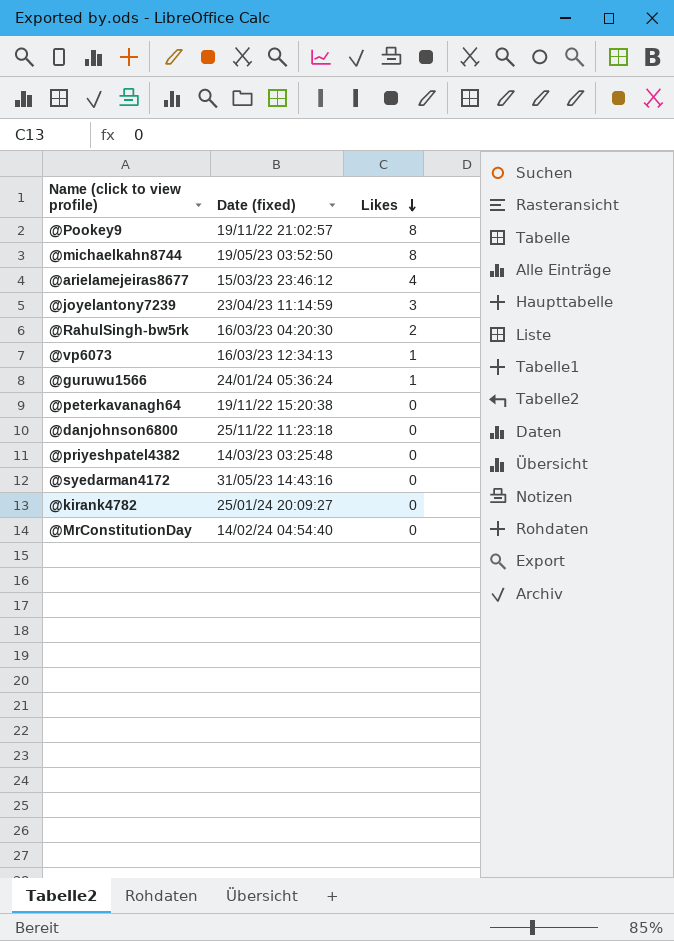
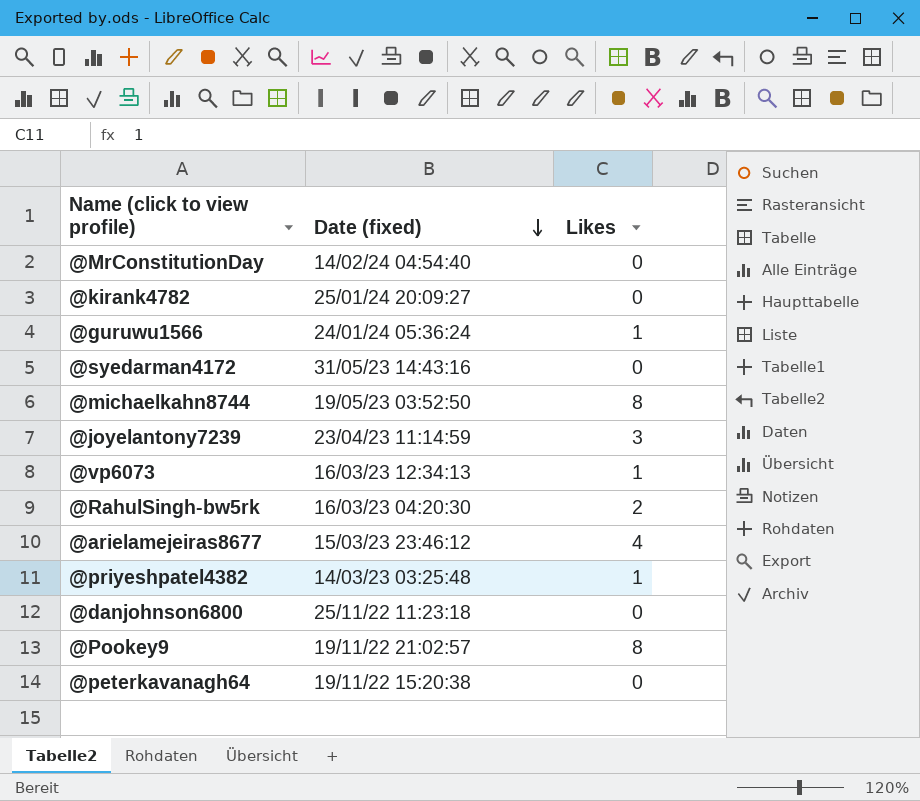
row order: Likes descending -> Date (fixed) descending
@priyeshpatel4382 | Likes: 0 -> 1

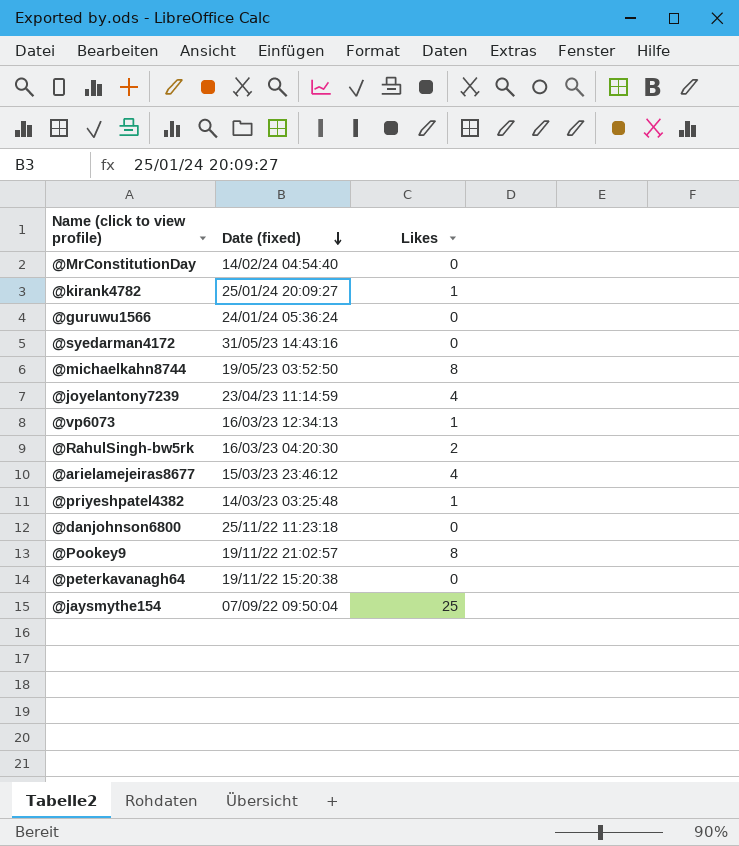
@kirank4782 | Likes: 0 -> 1
@guruwu1566 | Likes: 1 -> 0
@joyelantony7239 | Likes: 3 -> 4
row @jaysmythe154: none -> 07/09/22 09:50:04 | 25

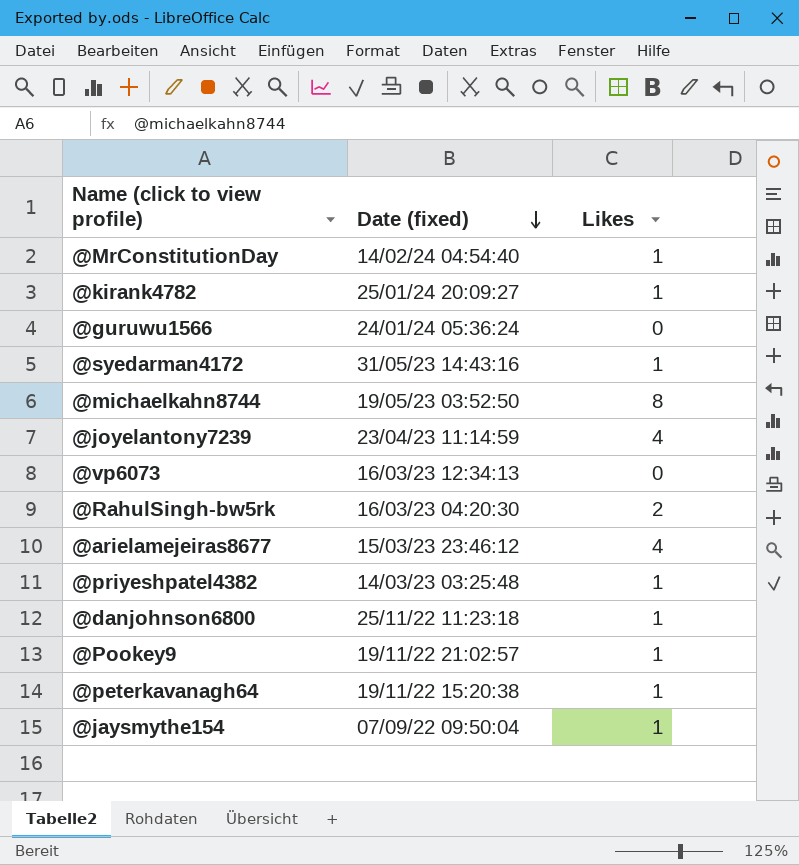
@MrConstitutionDay | Likes: 0 -> 1
@syedarman4172 | Likes: 0 -> 1
@vp6073 | Likes: 1 -> 0
@danjohnson6800 | Likes: 0 -> 1
@Pookey9 | Likes: 8 -> 1
@peterkavanagh64 | Likes: 0 -> 1
@jaysmythe154 | Likes: 25 -> 1

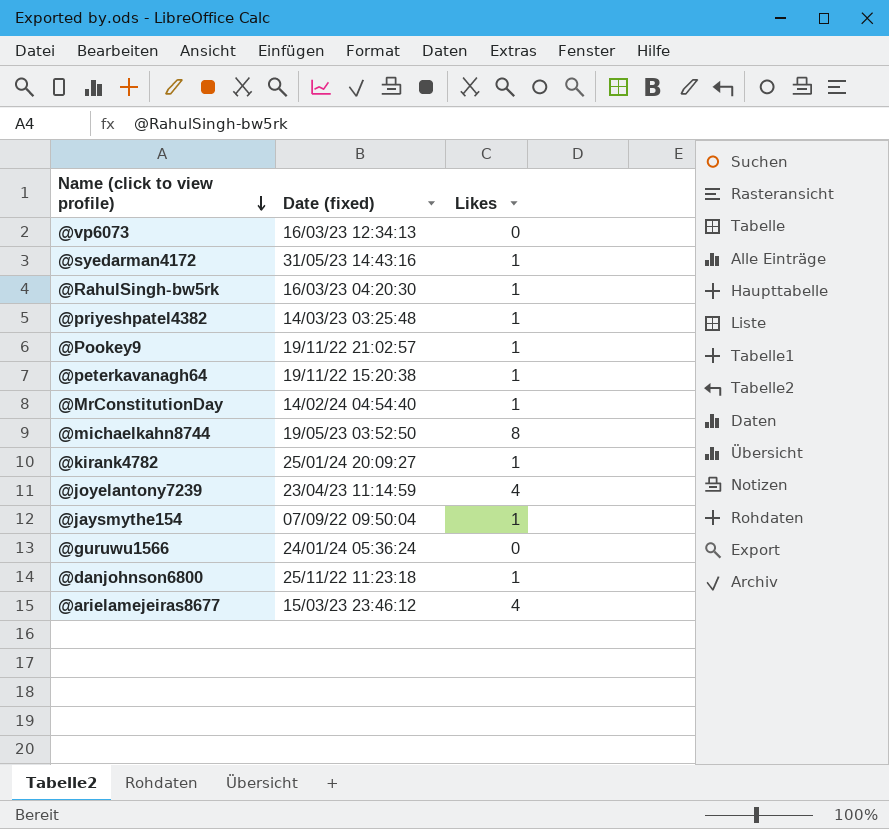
row order: Date (fixed) descending -> Name (click to view profile) descending
@RahulSingh-bw5rk | Likes: 2 -> 1

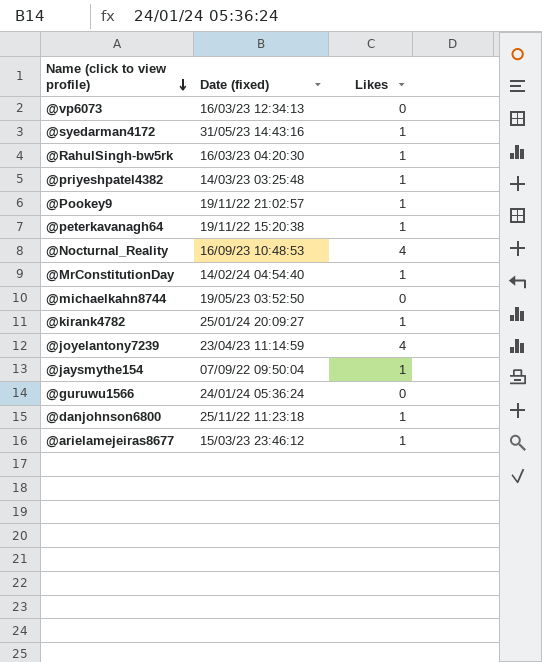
row @Nocturnal_Reality: none -> 16/09/23 10:48:53 | 4
@michaelkahn8744 | Likes: 8 -> 0
@arielamejeiras8677 | Likes: 4 -> 1

